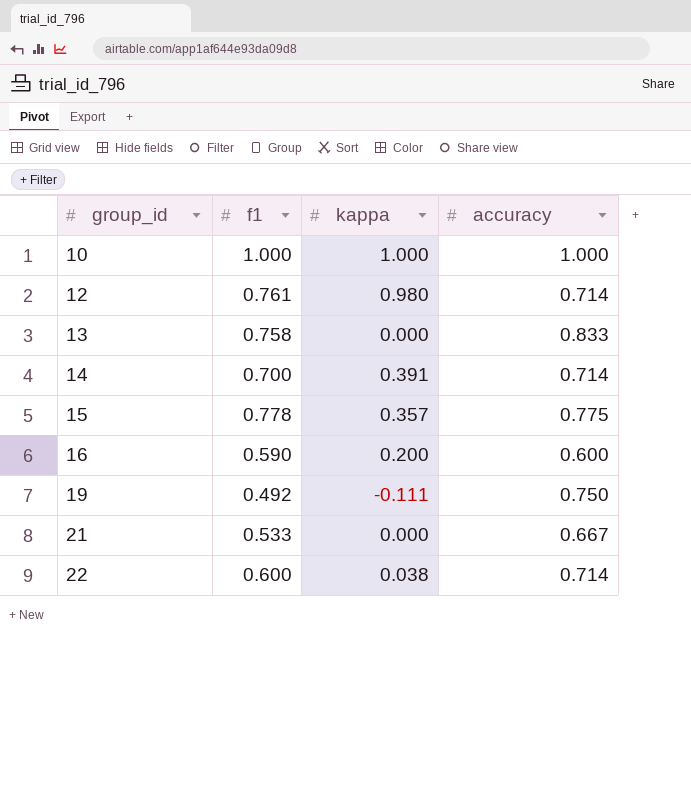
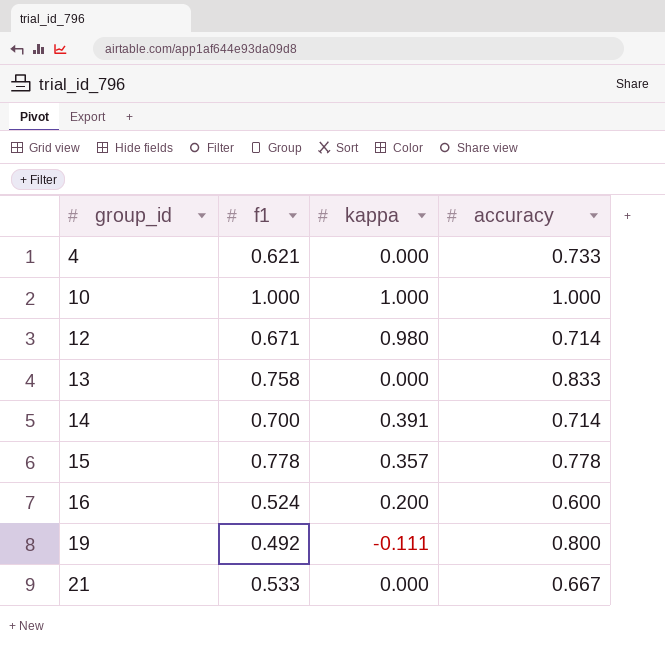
row 22: 0.600 | 0.038 | 0.714 -> none
row 4: none -> 0.621 | 0.000 | 0.733
12 | f1: 0.761 -> 0.671
15 | accuracy: 0.775 -> 0.778
16 | f1: 0.590 -> 0.524
19 | accuracy: 0.750 -> 0.800

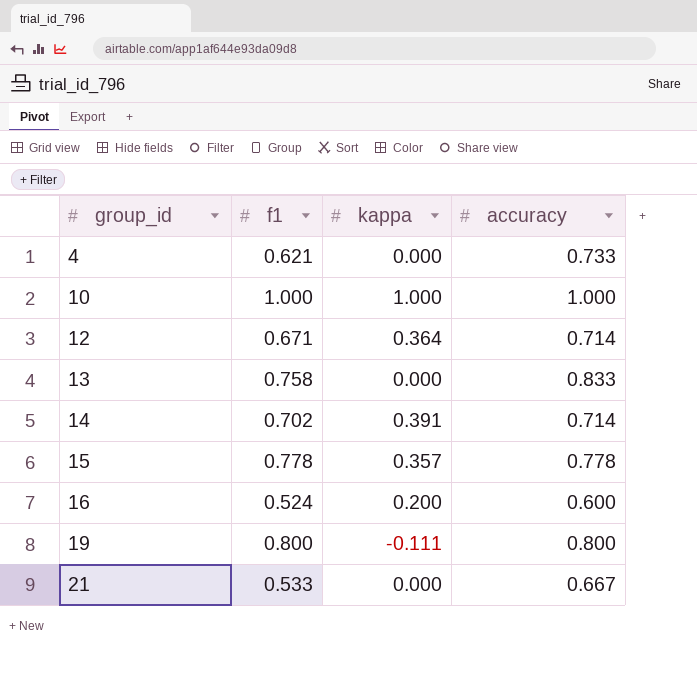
12 | kappa: 0.980 -> 0.364
14 | f1: 0.700 -> 0.702
19 | f1: 0.492 -> 0.800

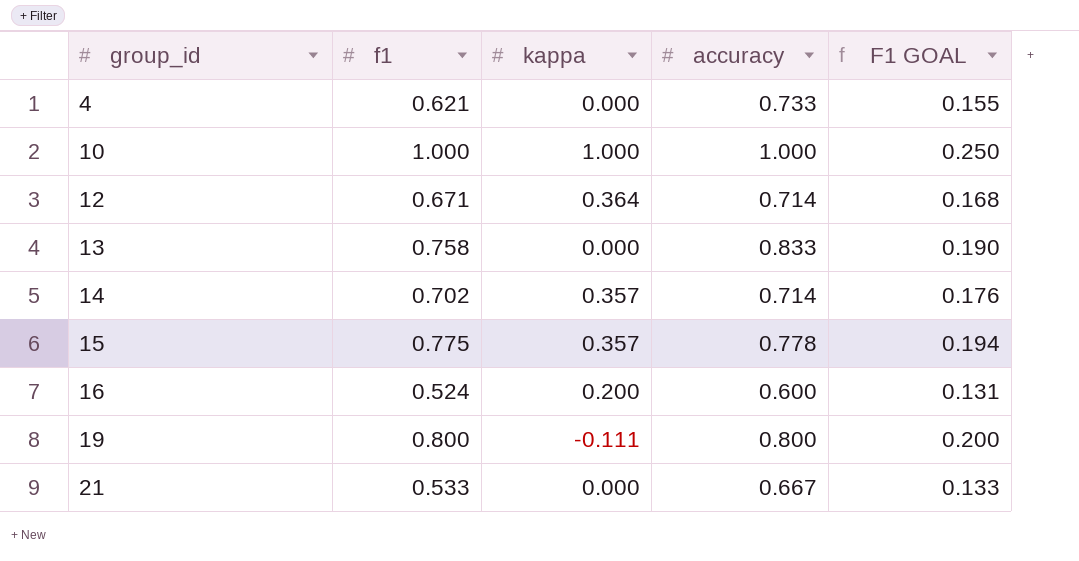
column F1 GOAL | formula: none -> [f1] * 0.25
14 | kappa: 0.391 -> 0.357
15 | f1: 0.778 -> 0.775

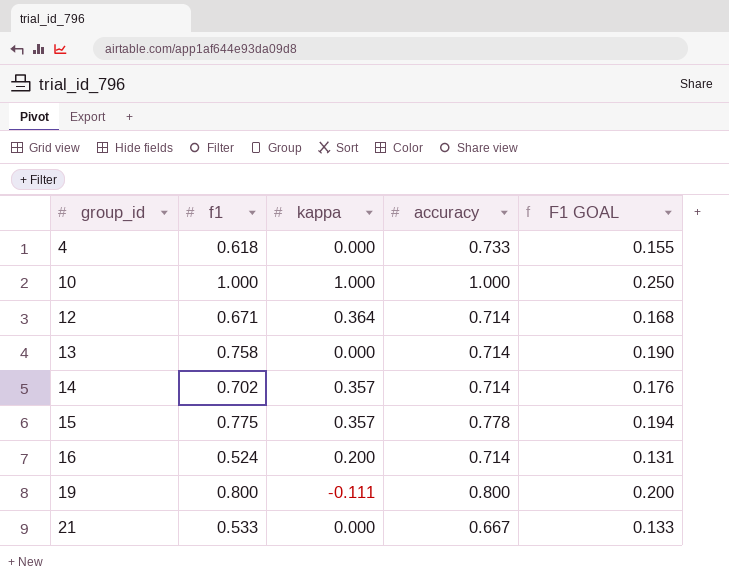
4 | f1: 0.621 -> 0.618
13 | accuracy: 0.833 -> 0.714
16 | accuracy: 0.600 -> 0.714

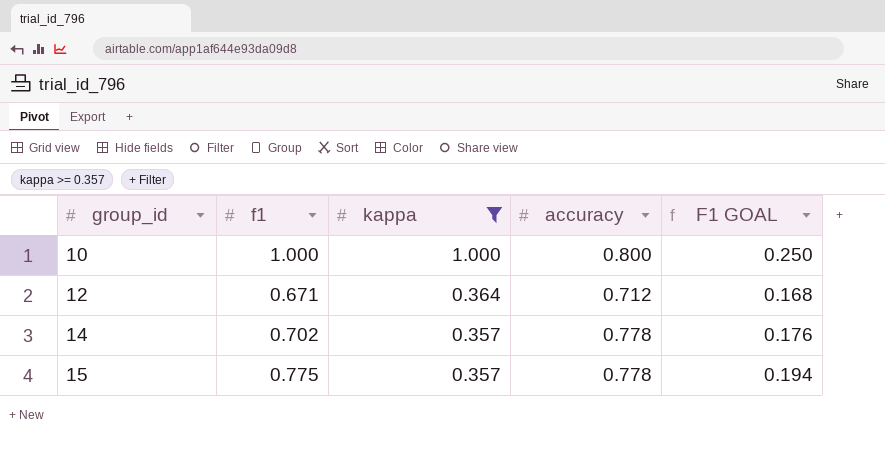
filter: none -> kappa >= 0.357
10 | accuracy: 1.000 -> 0.800
12 | accuracy: 0.714 -> 0.712
14 | accuracy: 0.714 -> 0.778

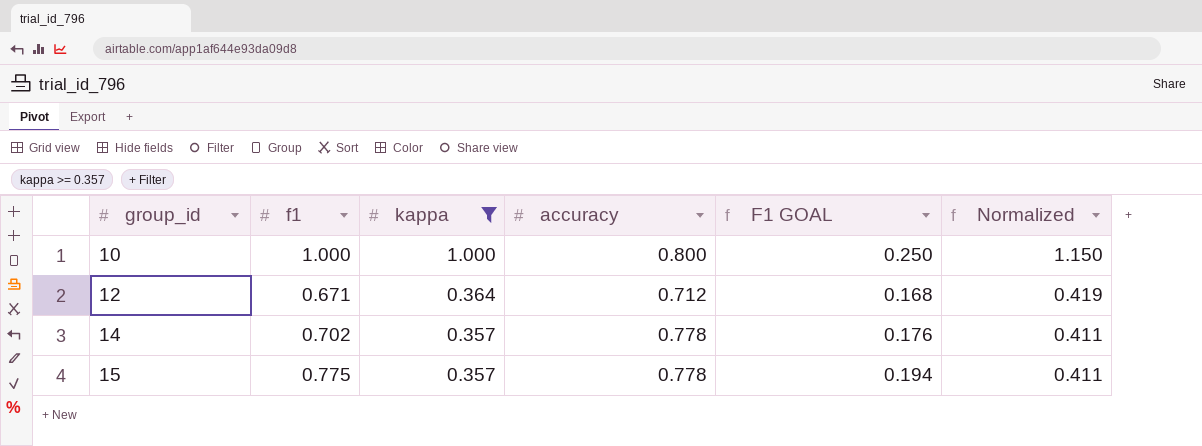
column Normalized | formula: none -> [kappa] * 1.15

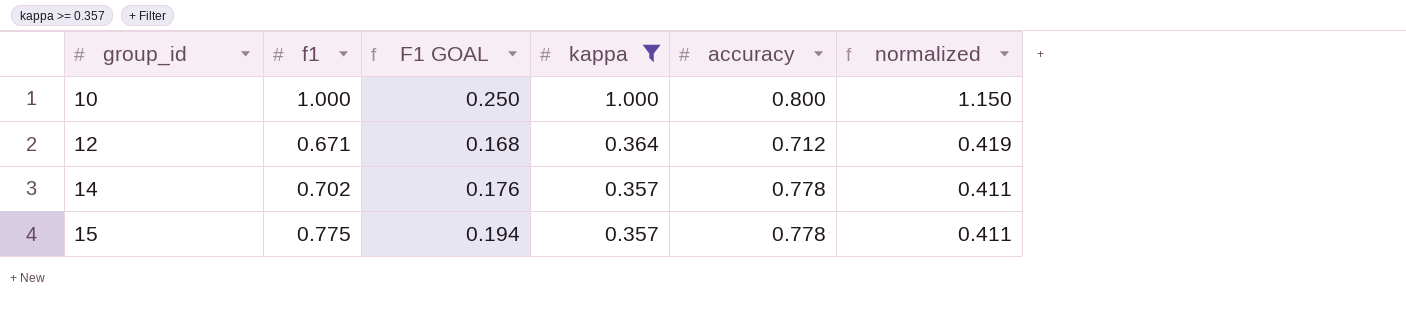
column F1 GOAL | position: 5 -> 3
column name: Normalized -> normalized

